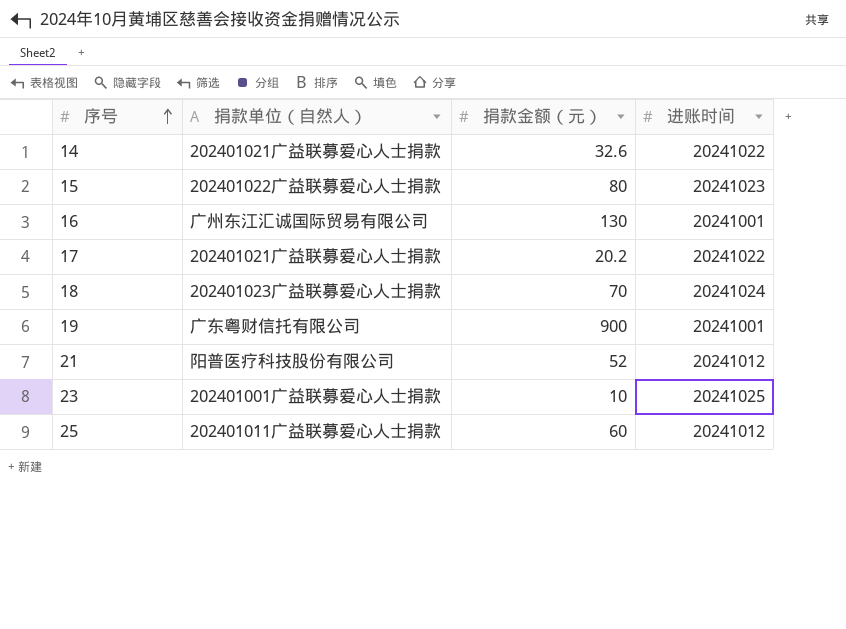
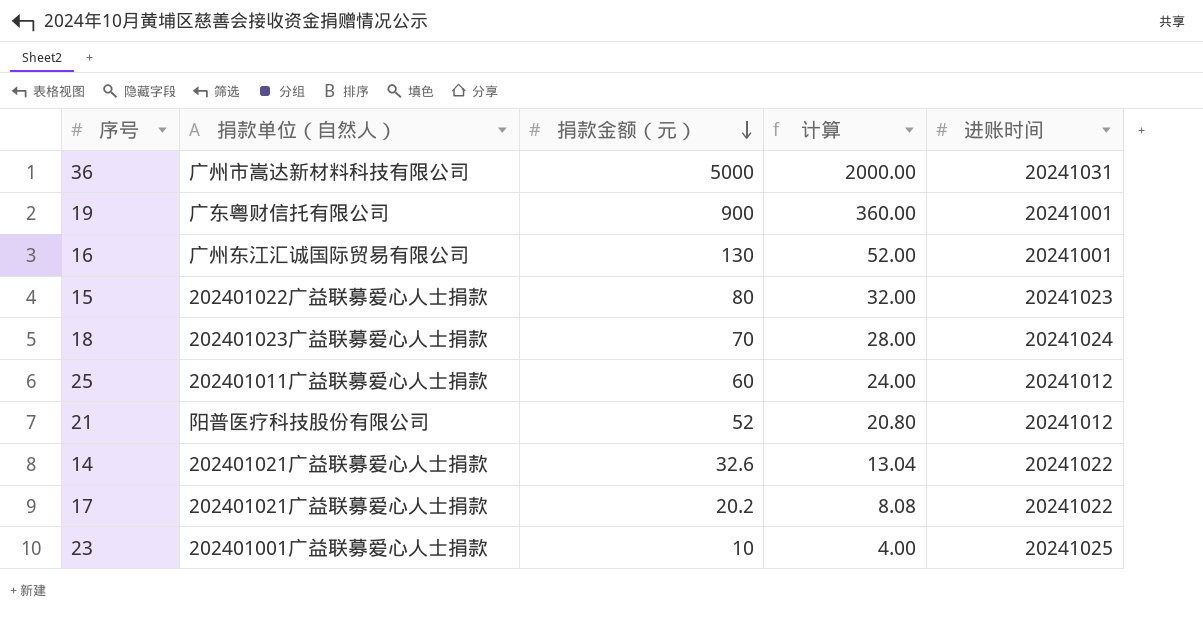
row order: 序号 ascending -> 捐款金额（元） descending
column 计算 | formula: none -> [捐款金额（元）] * 0.4
row 36: none -> 广州市嵩达新材料科技有限公司 | 5000 | 2000.00 | 20241031

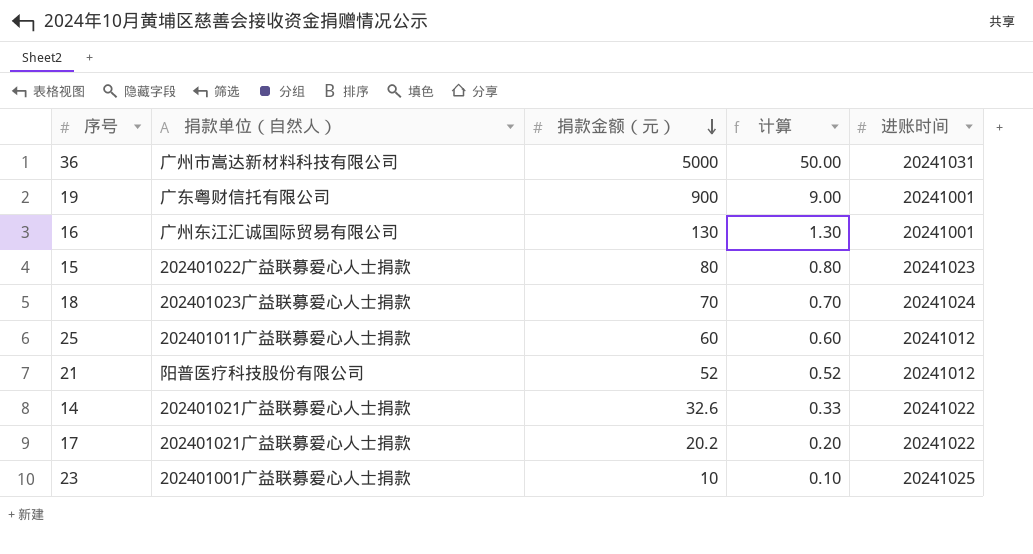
column 计算 | formula: [捐款金额（元）] * 0.4 -> [捐款金额（元）] * 0.01

